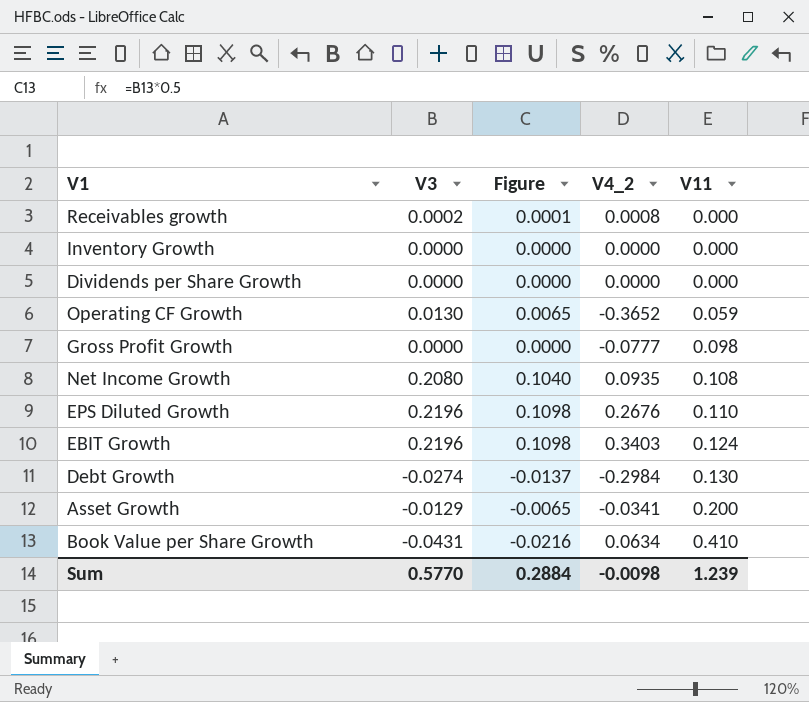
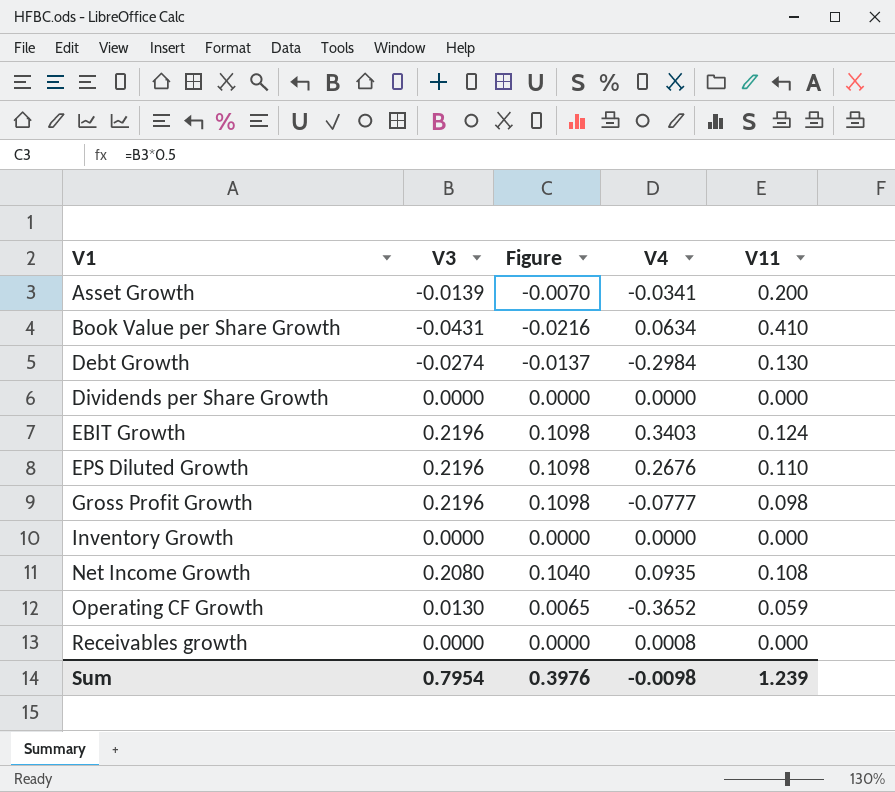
row order: V11 ascending -> V1 ascending
column name: V4_2 -> V4
Asset Growth | V3: -0.0129 -> -0.0139
Asset Growth | Figure: -0.0065 -> -0.0070
Gross Profit Growth | V3: 0.0000 -> 0.2196
Gross Profit Growth | Figure: 0.0000 -> 0.1098
Receivables growth | V3: 0.0002 -> 0.0000
Receivables growth | Figure: 0.0001 -> 0.0000
Sum | V3: 0.5770 -> 0.7954
Sum | Figure: 0.2884 -> 0.3976

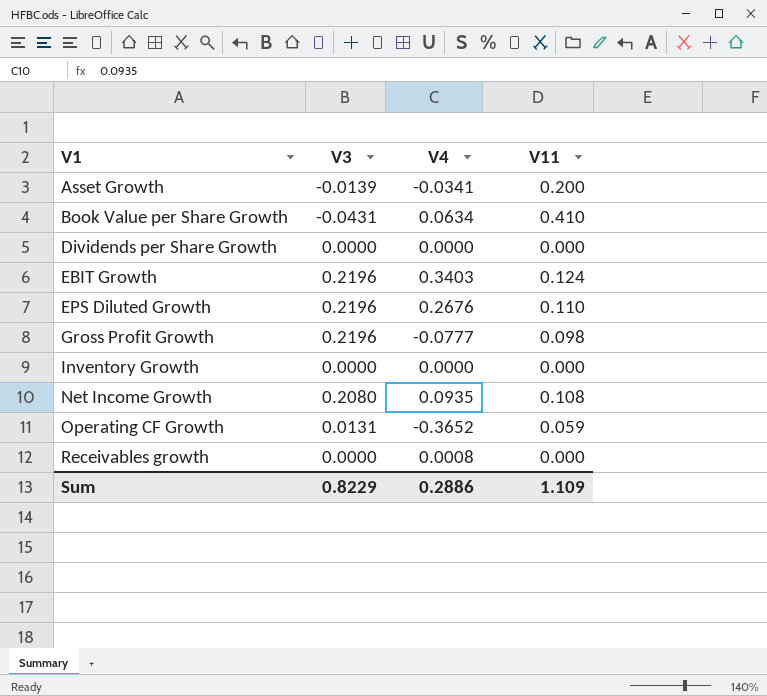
column Figure | formula: [V3] * 0.5 -> none
row Debt Growth: -0.0274 | -0.0137 | -0.2984 | 0.130 -> none
Operating CF Growth | V3: 0.0130 -> 0.0131
Sum | V3: 0.7954 -> 0.8229
Sum | V4: -0.0098 -> 0.2886
Sum | V11: 1.239 -> 1.109

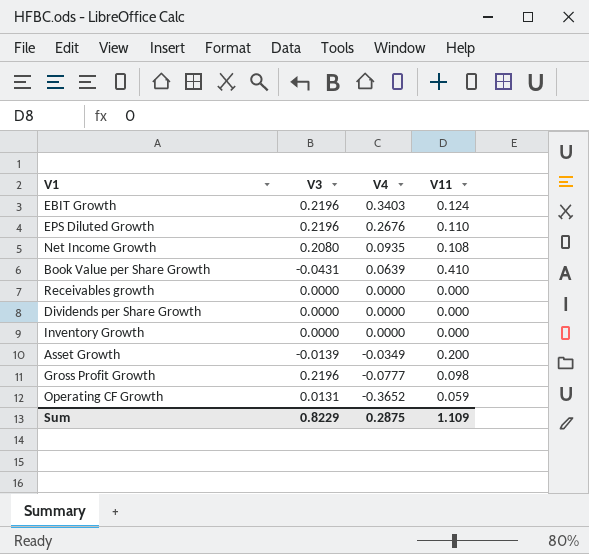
row order: V1 ascending -> V4 descending
Book Value per Share Growth | V4: 0.0634 -> 0.0639
Receivables growth | V4: 0.0008 -> 0.0000
Asset Growth | V4: -0.0341 -> -0.0349
Sum | V4: 0.2886 -> 0.2875

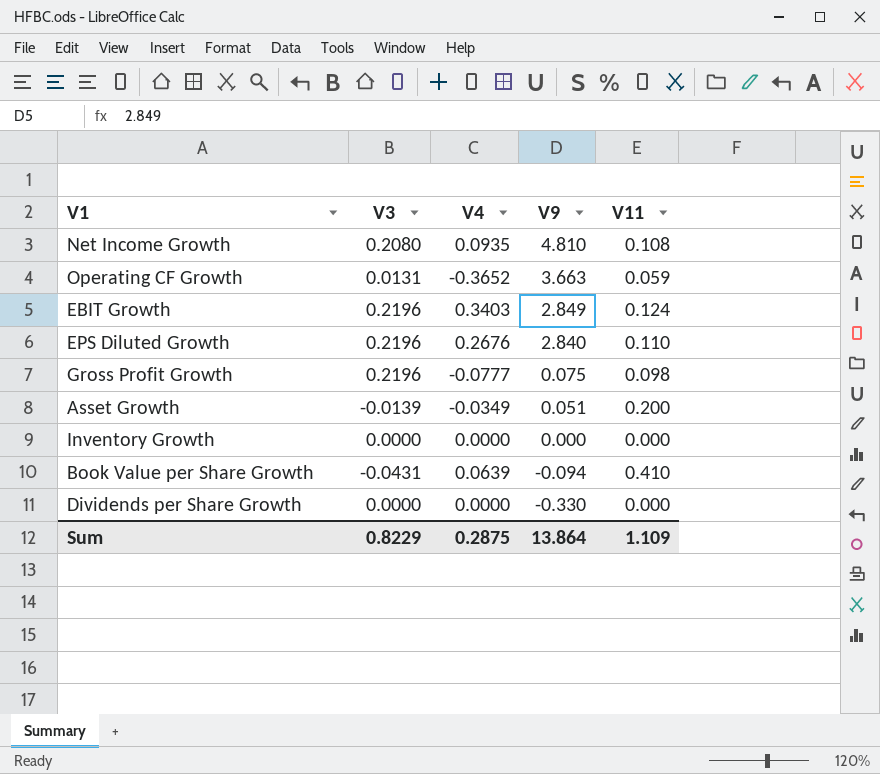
row order: V4 descending -> V9 descending
column V9 | position: none -> 4
row Receivables growth: 0.0000 | 0.0000 | 0.000 -> none

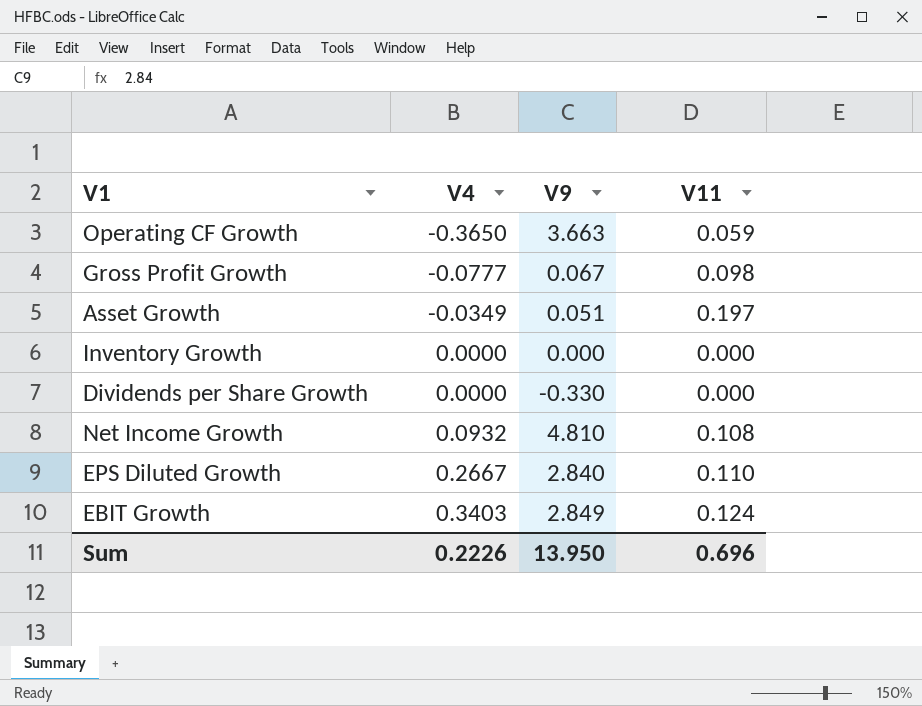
row order: V9 descending -> V4 ascending
column V3 | position: 2 -> none
row Book Value per Share Growth: -0.0431 | 0.0639 | -0.094 | 0.410 -> none
Operating CF Growth | V4: -0.3652 -> -0.3650
Gross Profit Growth | V9: 0.075 -> 0.067
Asset Growth | V11: 0.200 -> 0.197
Net Income Growth | V4: 0.0935 -> 0.0932
EPS Diluted Growth | V4: 0.2676 -> 0.2667
Sum | V4: 0.2875 -> 0.2226
Sum | V9: 13.864 -> 13.950
Sum | V11: 1.109 -> 0.696

